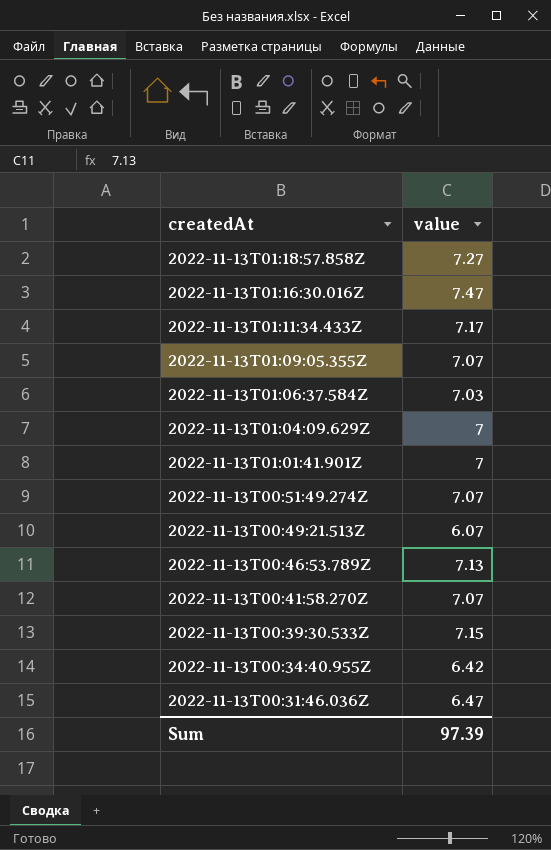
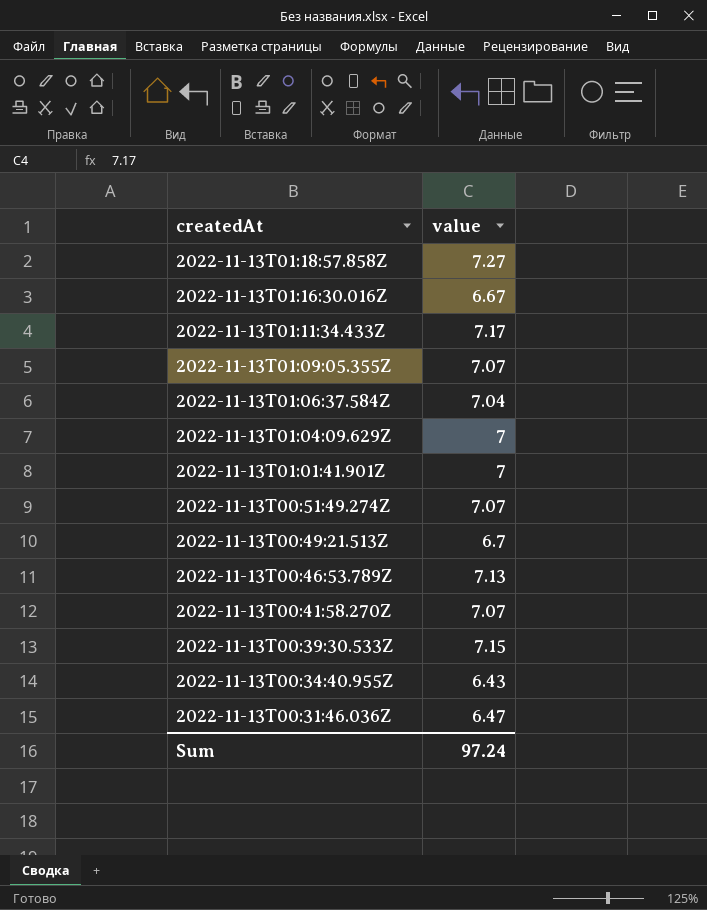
2022-11-13T01:16:30.016Z | value: 7.47 -> 6.67
2022-11-13T01:06:37.584Z | value: 7.03 -> 7.04
2022-11-13T00:49:21.513Z | value: 6.07 -> 6.7
2022-11-13T00:34:40.955Z | value: 6.42 -> 6.43
Sum | value: 97.39 -> 97.24

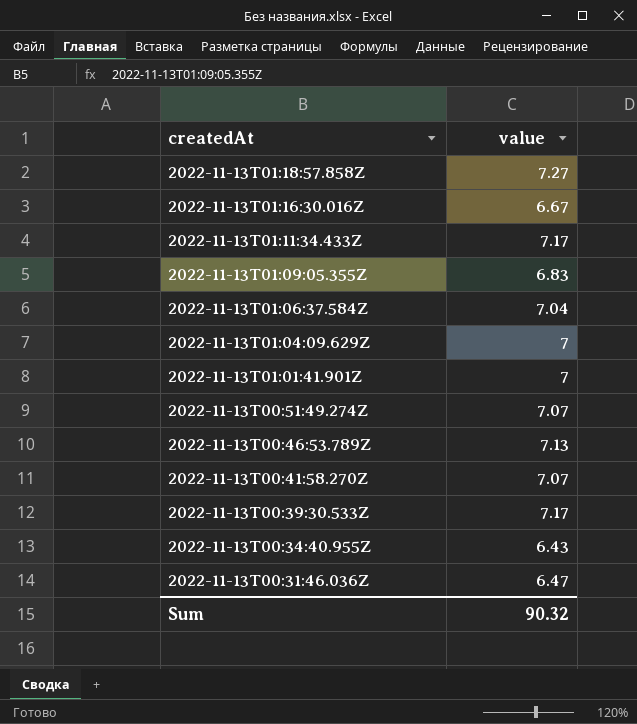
row 2022-11-13T00:49:21.513Z: 6.7 -> none
2022-11-13T01:09:05.355Z | value: 7.07 -> 6.83
2022-11-13T00:39:30.533Z | value: 7.15 -> 7.17
Sum | value: 97.24 -> 90.32

